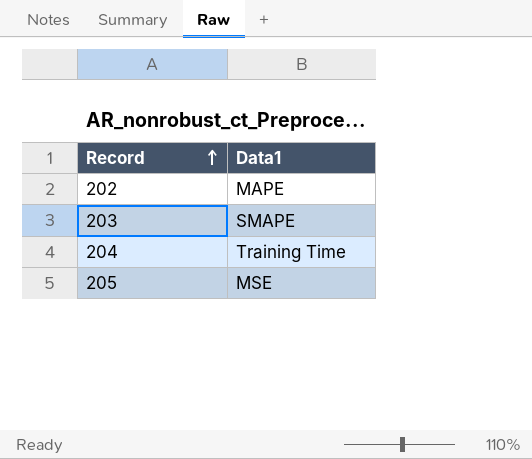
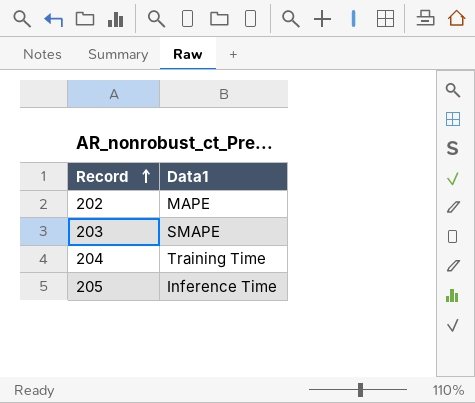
205 | Data1: MSE -> Inference Time

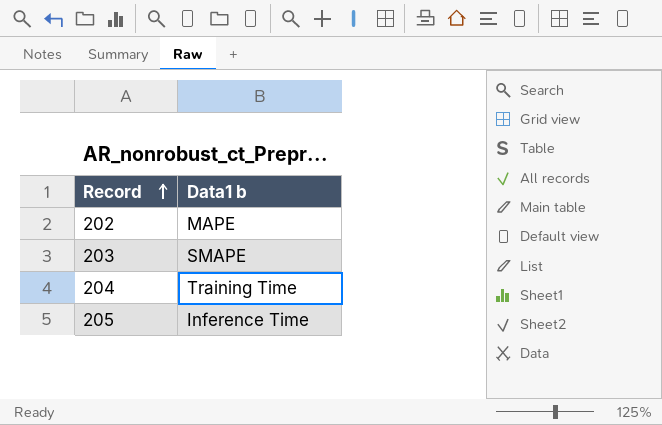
column name: Data1 -> Data1 b

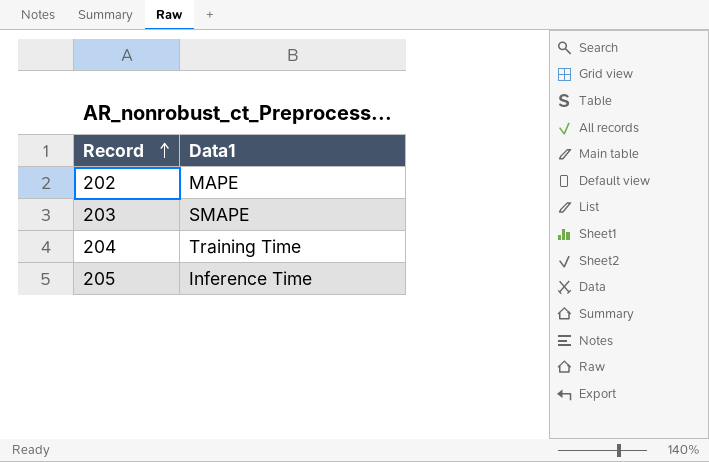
column name: Data1 b -> Data1

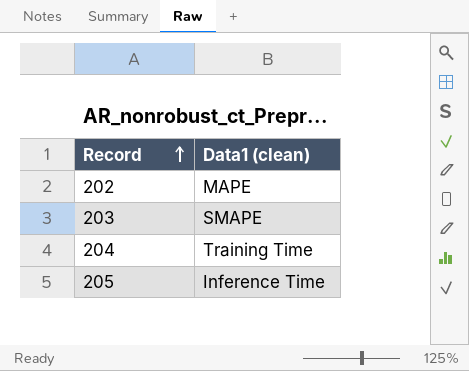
column name: Data1 -> Data1 (clean)

